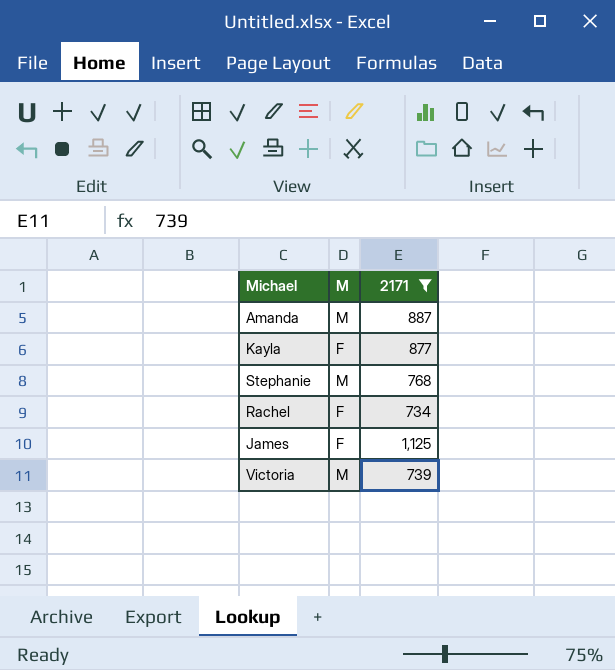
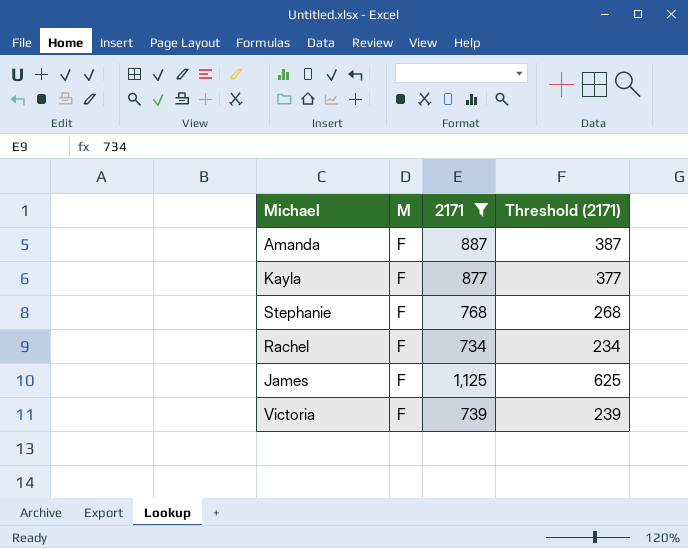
column Threshold (2171) | formula: none -> [2171] - 500
Amanda | M: M -> F
Stephanie | M: M -> F
Victoria | M: M -> F

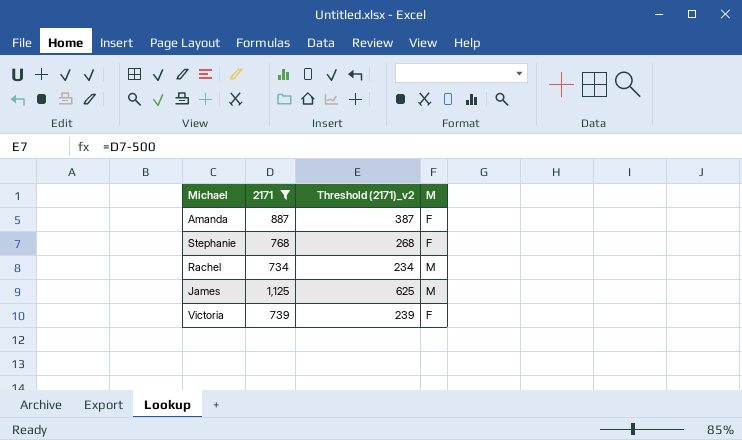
column name: Threshold (2171) -> Threshold (2171)_v2
column M | position: 2 -> 4
row Kayla: F | 877 | 377 -> none
Rachel | M: F -> M
James | M: F -> M

